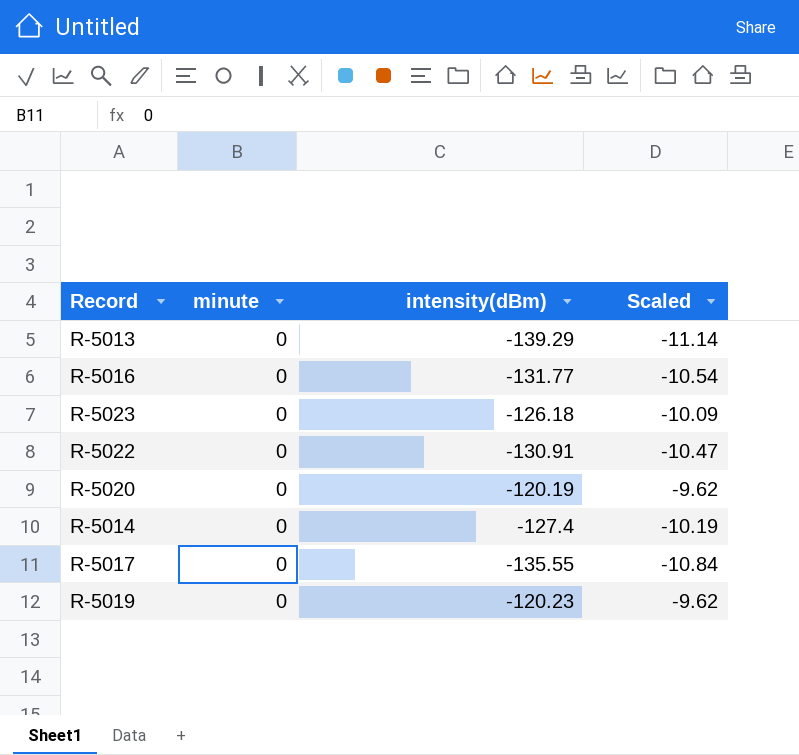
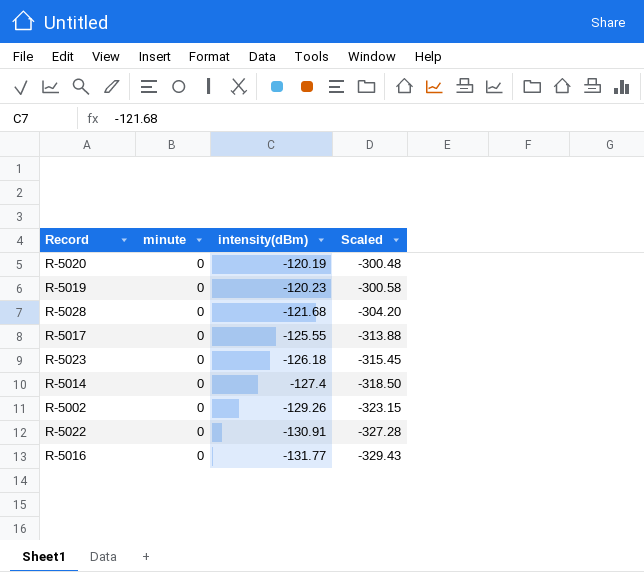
row order: none -> intensity(dBm) descending
column Scaled | formula: [intensity(dBm)] * 0.08 -> [intensity(dBm)] * 2.5
row R-5013: 0 | -139.29 | -11.14 -> none
row R-5028: none -> 0 | -121.68 | -304.20
R-5017 | intensity(dBm): -135.55 -> -125.55
row R-5002: none -> 0 | -129.26 | -323.15

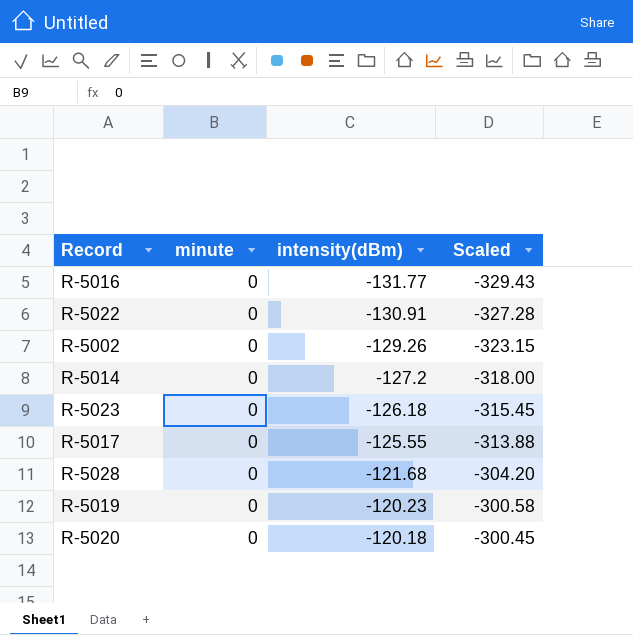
row order: intensity(dBm) descending -> intensity(dBm) ascending
R-5014 | intensity(dBm): -127.4 -> -127.2
R-5014 | Scaled: -318.50 -> -318.00
R-5020 | intensity(dBm): -120.19 -> -120.18
R-5020 | Scaled: -300.48 -> -300.45

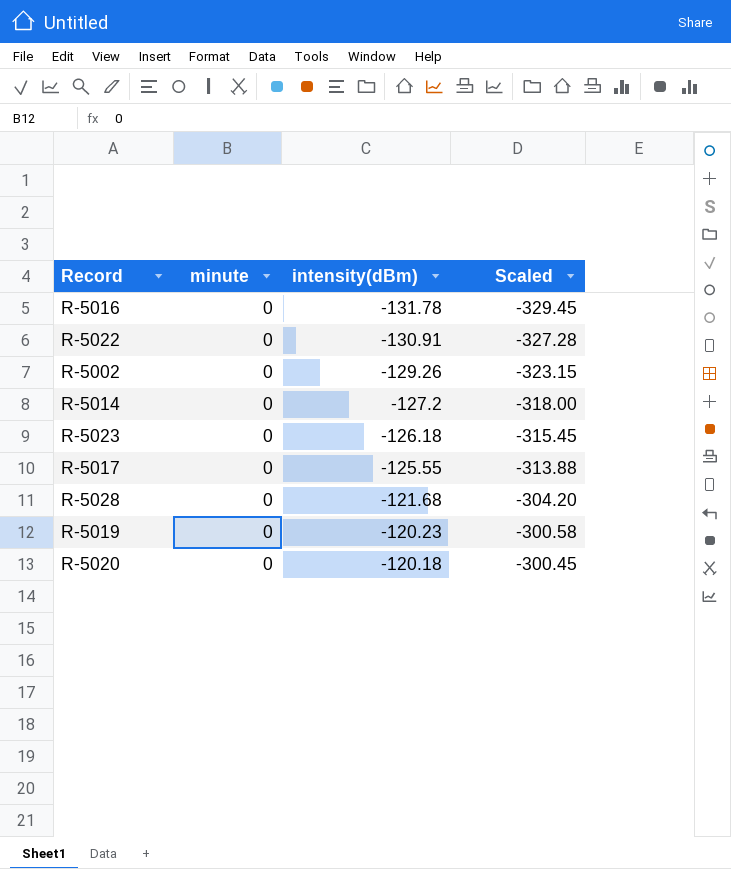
R-5016 | intensity(dBm): -131.77 -> -131.78
R-5016 | Scaled: -329.43 -> -329.45

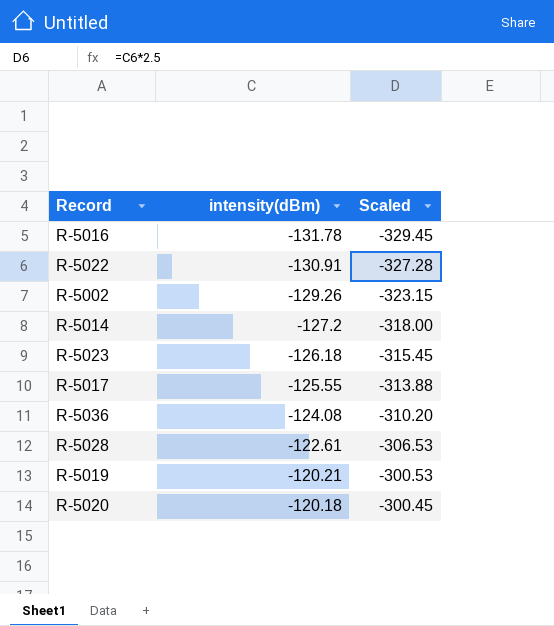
column minute | position: 2 -> none
row R-5036: none -> -124.08 | -310.20
R-5028 | intensity(dBm): -121.68 -> -122.61
R-5028 | Scaled: -304.20 -> -306.53
R-5019 | intensity(dBm): -120.23 -> -120.21
R-5019 | Scaled: -300.58 -> -300.53

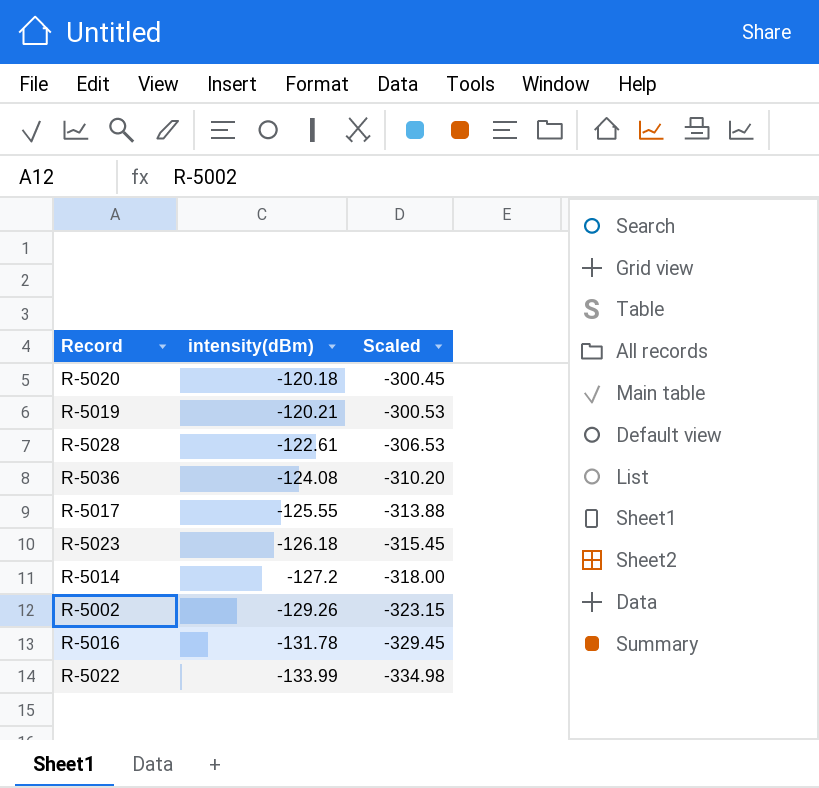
row order: intensity(dBm) ascending -> intensity(dBm) descending
R-5022 | intensity(dBm): -130.91 -> -133.99
R-5022 | Scaled: -327.28 -> -334.98

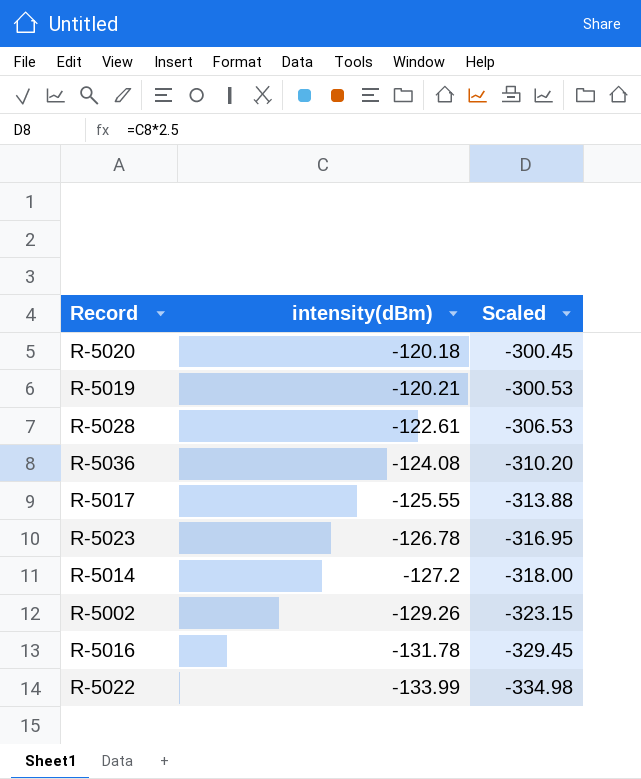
R-5023 | intensity(dBm): -126.18 -> -126.78
R-5023 | Scaled: -315.45 -> -316.95

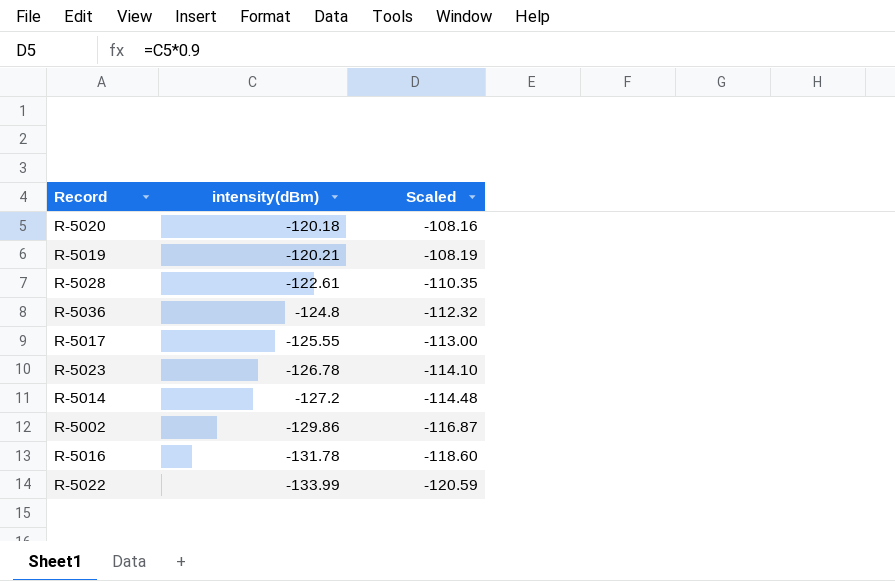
column Scaled | formula: [intensity(dBm)] * 2.5 -> [intensity(dBm)] * 0.9
R-5036 | intensity(dBm): -124.08 -> -124.8
R-5002 | intensity(dBm): -129.26 -> -129.86

